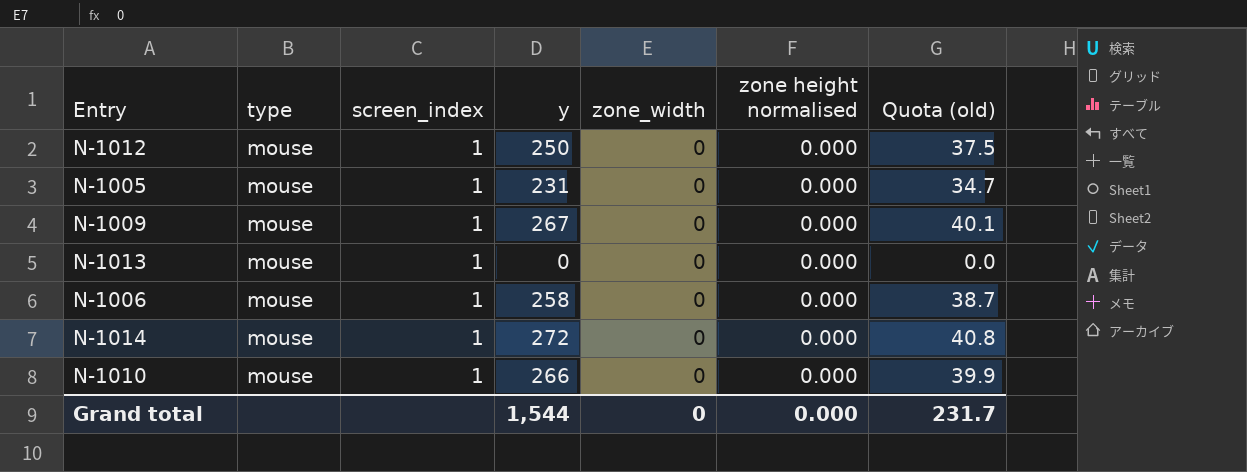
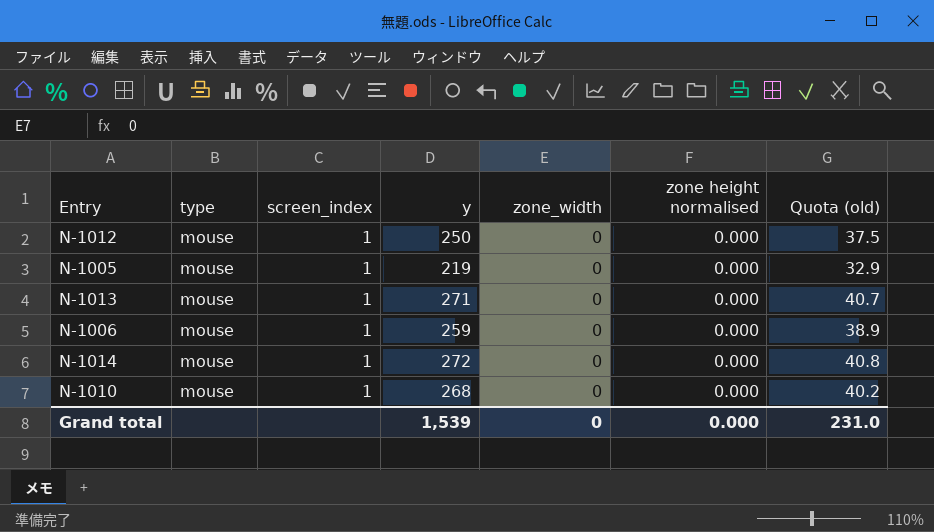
row N-1009: mouse | 1 | 267 | 0 | 0.000 | 40.1 -> none
N-1005 | y: 231 -> 219
N-1005 | Quota (old): 34.7 -> 32.9
N-1013 | y: 0 -> 271
N-1013 | Quota (old): 0.0 -> 40.7
N-1006 | y: 258 -> 259
N-1006 | Quota (old): 38.7 -> 38.9
N-1010 | y: 266 -> 268
N-1010 | Quota (old): 39.9 -> 40.2
Grand total | y: 1,544 -> 1,539
Grand total | Quota (old): 231.7 -> 231.0

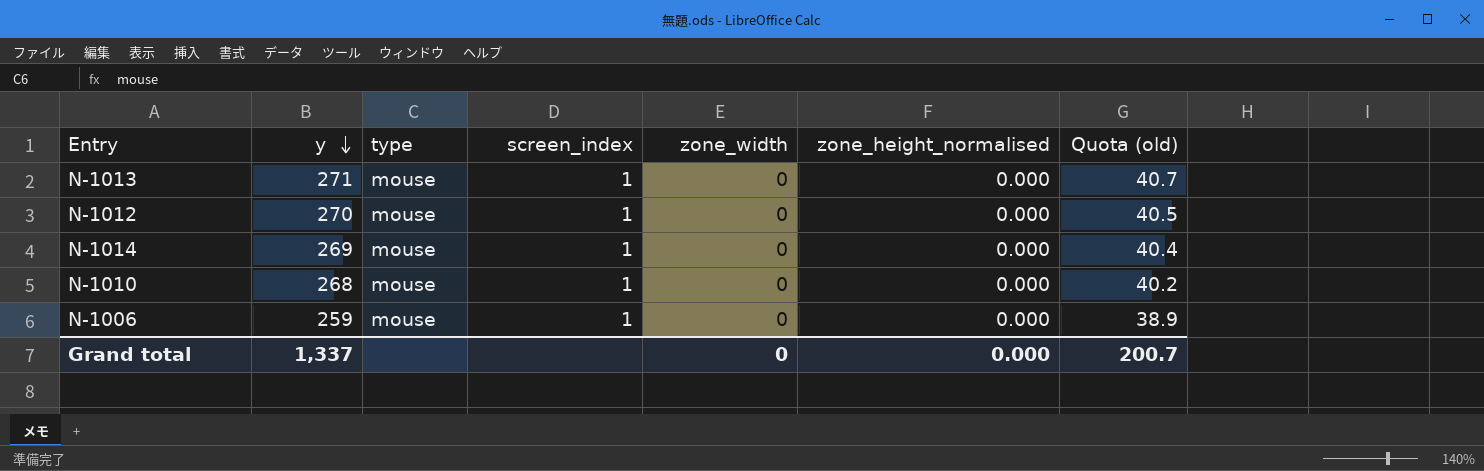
row order: none -> y descending
column y | position: 4 -> 2
column name: zone height normalised -> zone_height_normalised
row N-1005: mouse | 1 | 219 | 0 | 0.000 | 32.9 -> none
N-1012 | y: 250 -> 270
N-1012 | Quota (old): 37.5 -> 40.5
N-1014 | y: 272 -> 269
N-1014 | Quota (old): 40.8 -> 40.4
Grand total | y: 1,539 -> 1,337
Grand total | Quota (old): 231.0 -> 200.7

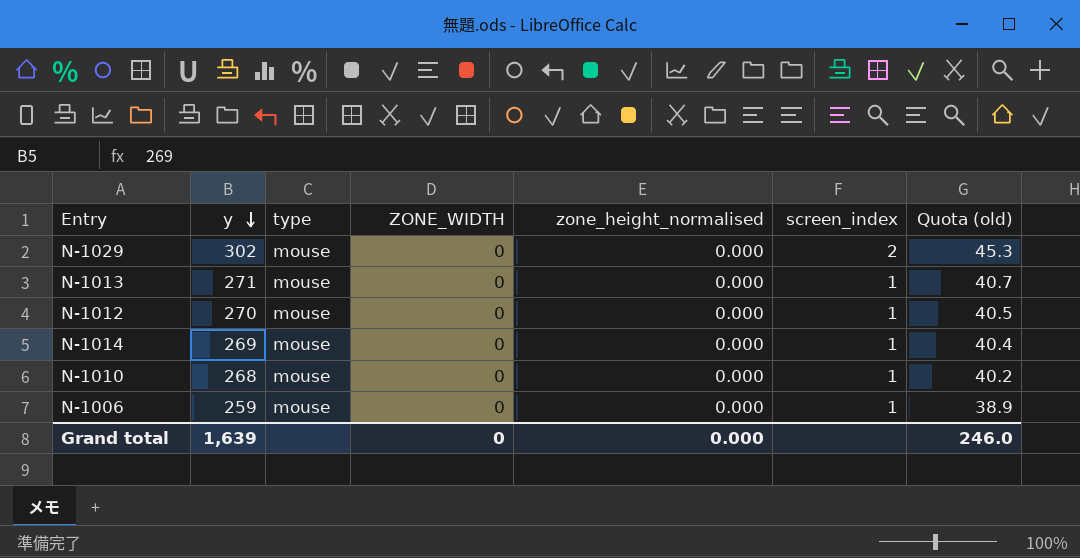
column name: zone_width -> ZONE_WIDTH
column screen_index | position: 4 -> 6
row N-1029: none -> 302 | mouse | 0 | 0.000 | 2 | 45.3
Grand total | y: 1,337 -> 1,639
Grand total | Quota (old): 200.7 -> 246.0

